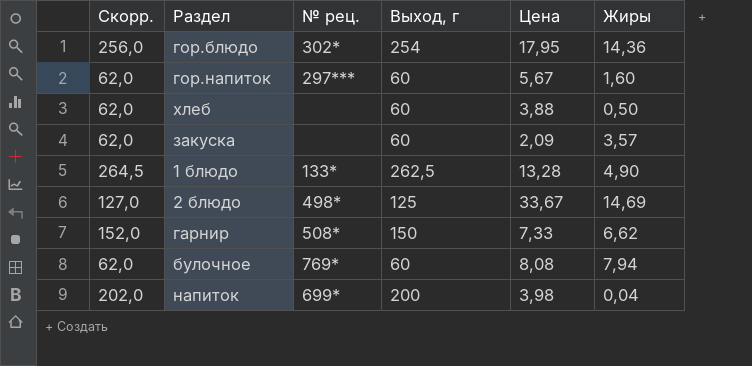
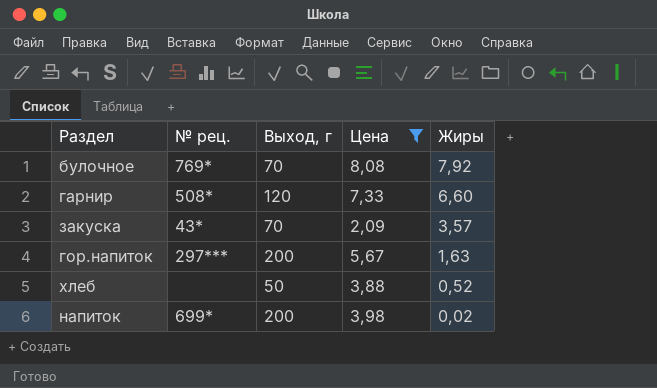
filter: none -> Цена <= 8,08
row order: none -> Жиры descending
column Скорр. | formula: [Выход, г] + 2 -> none
булочное | Выход, г: 60 -> 70
булочное | Жиры: 7,94 -> 7,92
гарнир | Выход, г: 150 -> 120
гарнир | Жиры: 6,62 -> 6,60
закуска | № рец.: none -> 43*
закуска | Выход, г: 60 -> 70
гор.напиток | Выход, г: 60 -> 200
гор.напиток | Жиры: 1,60 -> 1,63
хлеб | Выход, г: 60 -> 50
хлеб | Жиры: 0,50 -> 0,52
напиток | Жиры: 0,04 -> 0,02

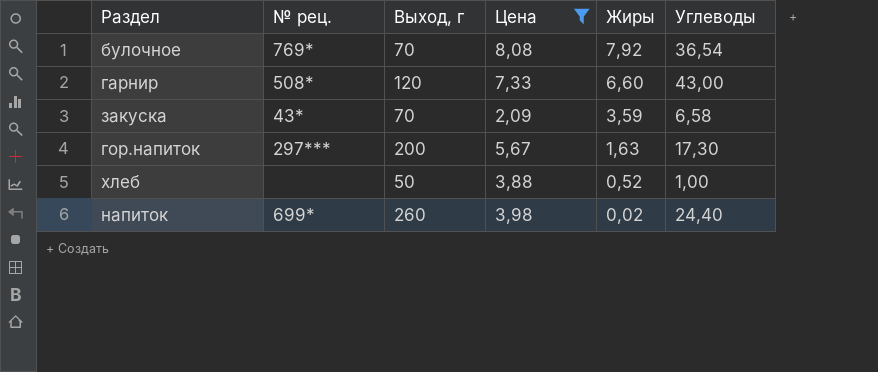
column Углеводы | position: none -> 6
закуска | Жиры: 3,57 -> 3,59
напиток | Выход, г: 200 -> 260

